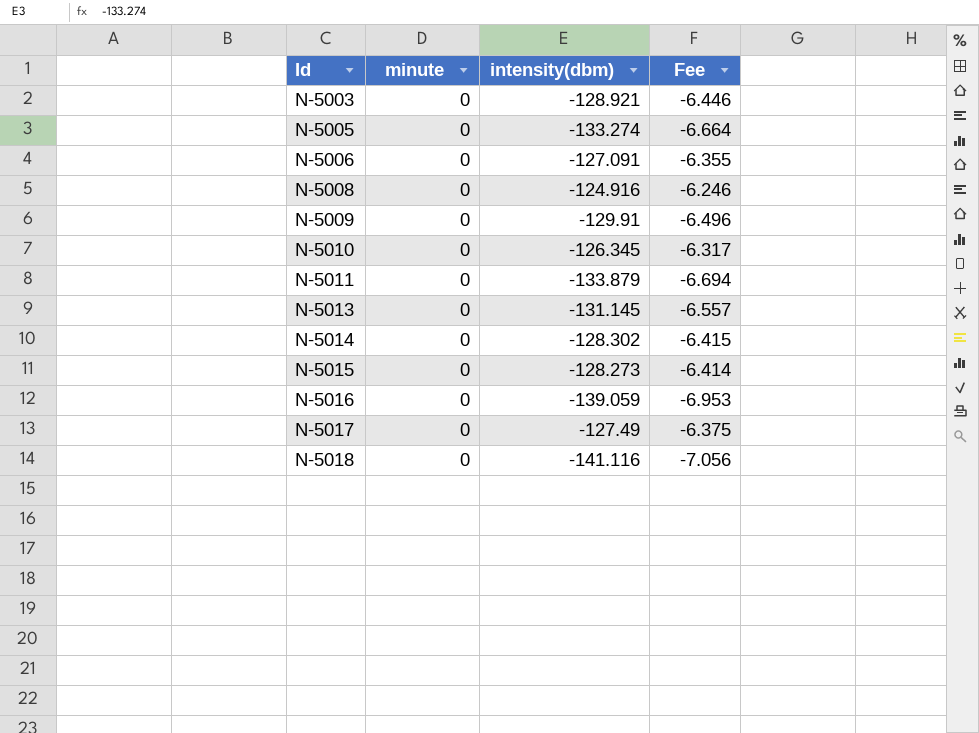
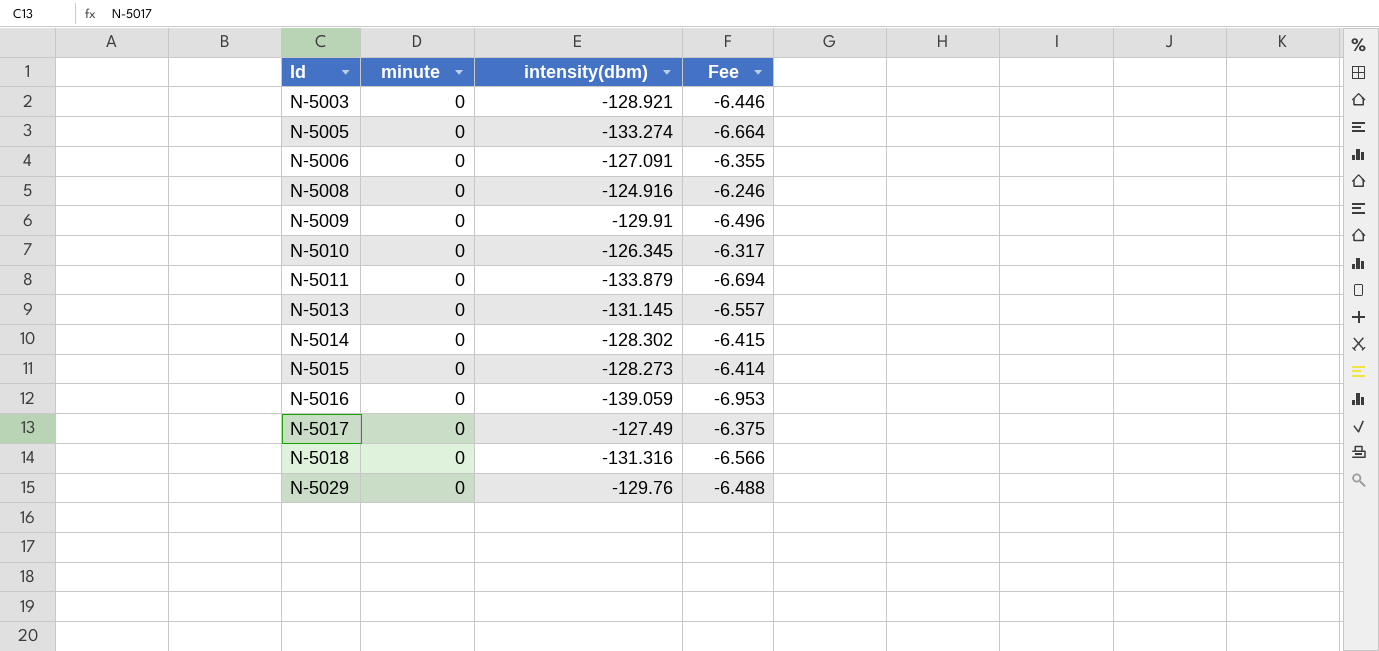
N-5018 | intensity(dbm): -141.116 -> -131.316
N-5018 | Fee: -7.056 -> -6.566
row N-5029: none -> 0 | -129.76 | -6.488

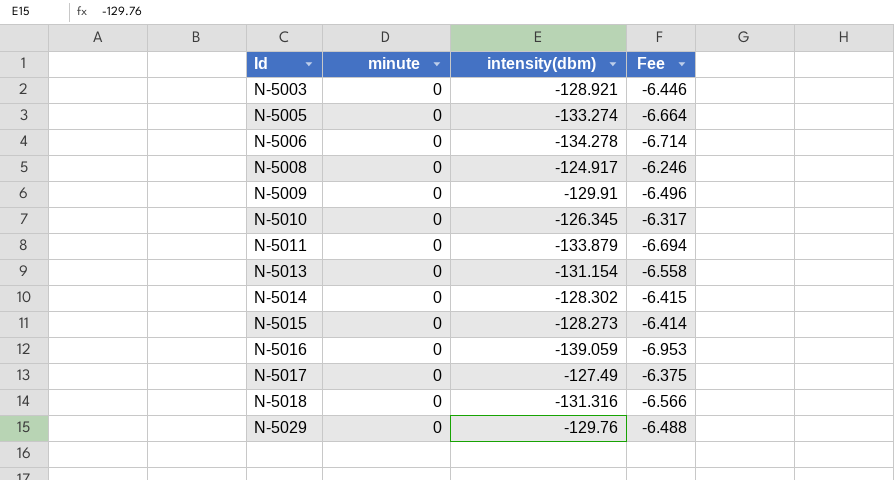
N-5006 | intensity(dbm): -127.091 -> -134.278
N-5006 | Fee: -6.355 -> -6.714
N-5008 | intensity(dbm): -124.916 -> -124.917
N-5013 | intensity(dbm): -131.145 -> -131.154
N-5013 | Fee: -6.557 -> -6.558

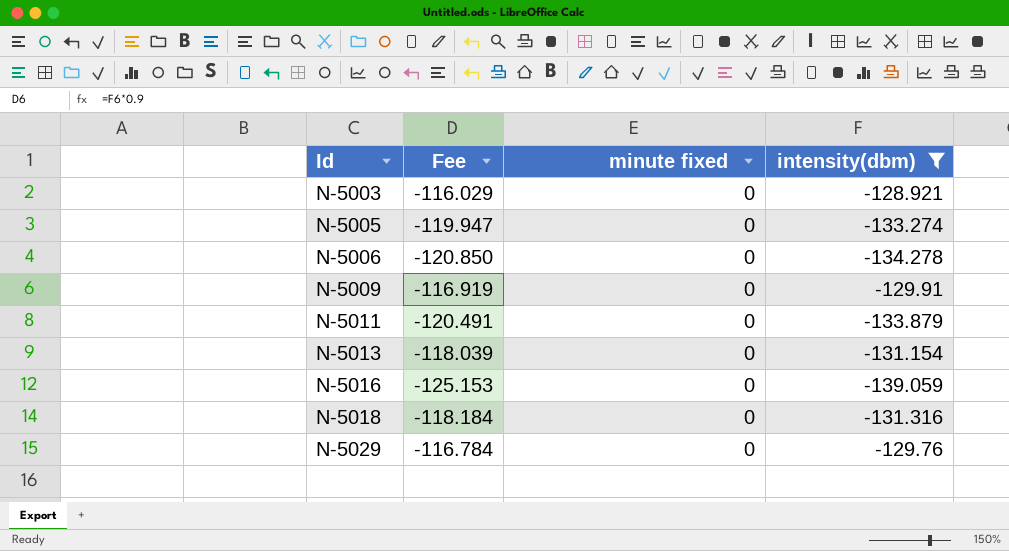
filter: none -> intensity(dbm) <= -128.921
column Fee | formula: [intensity(dbm)] * 0.05 -> [intensity(dbm)] * 0.9
column Fee | position: 4 -> 2
column name: minute -> minute fixed

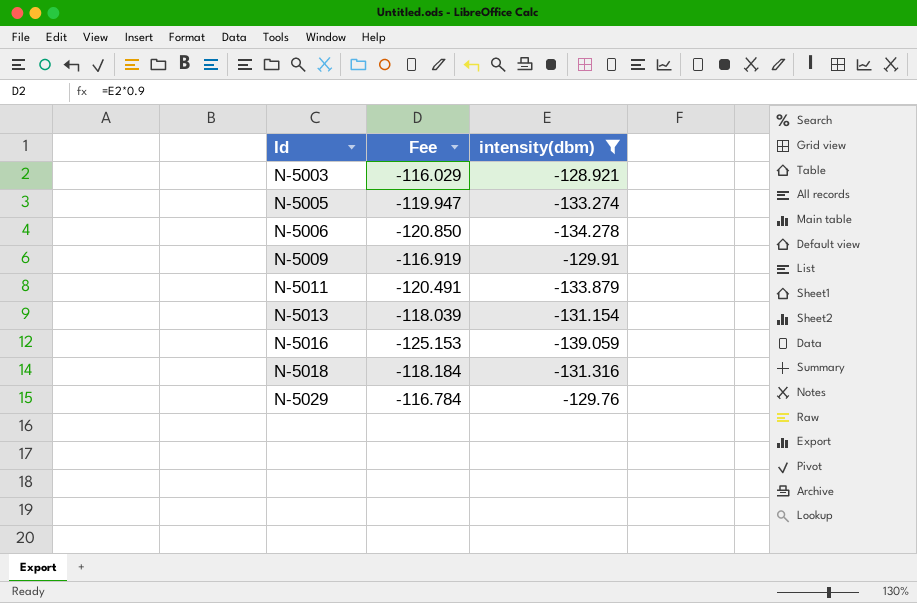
column minute fixed | position: 3 -> none

